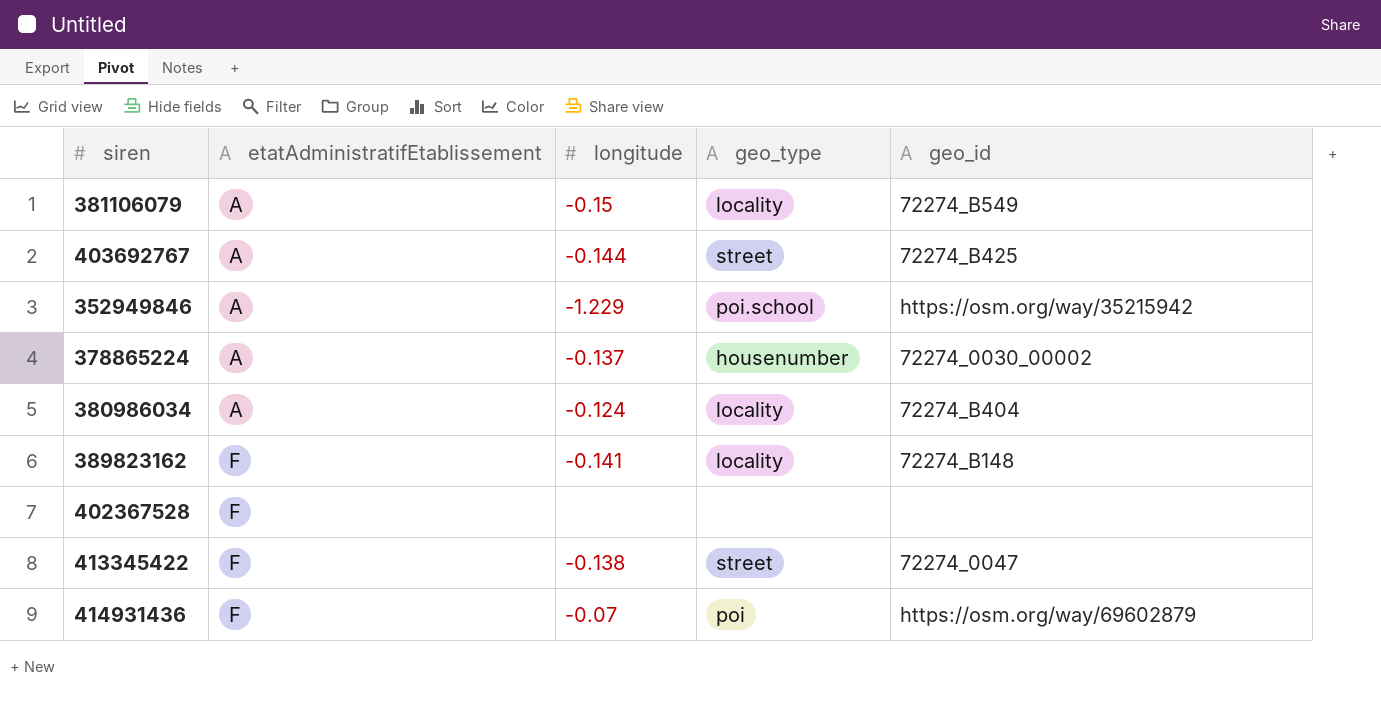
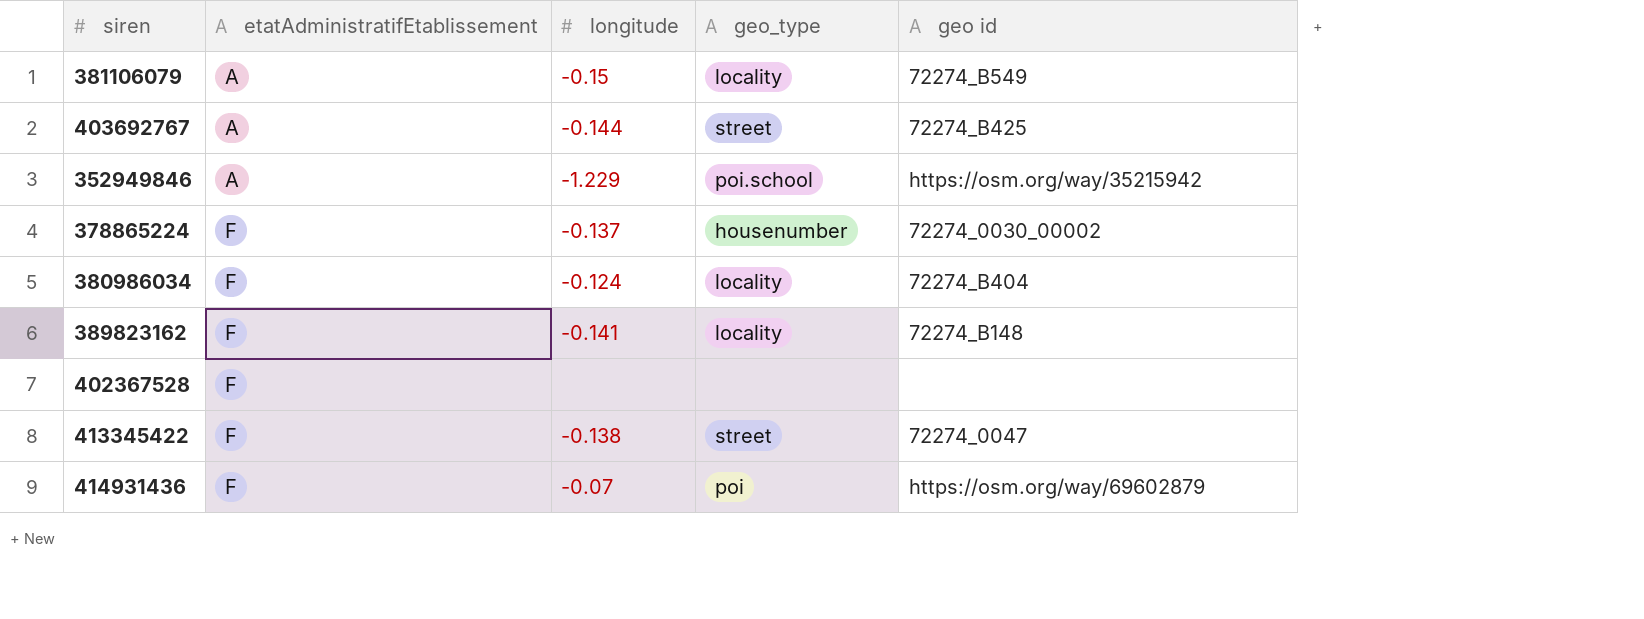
column name: geo_id -> geo id
378865224 | etatAdministratifEtablissement: A -> F
380986034 | etatAdministratifEtablissement: A -> F

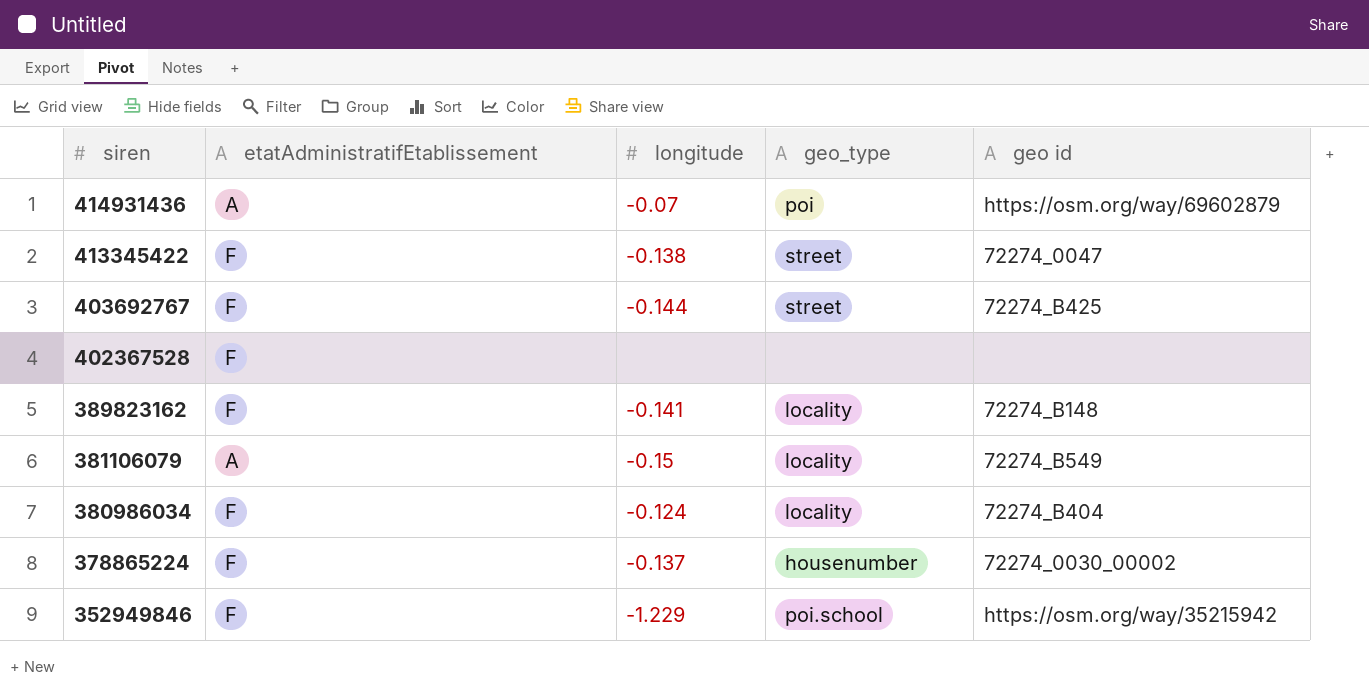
row order: etatAdministratifEtablissement ascending -> siren descending
414931436 | etatAdministratifEtablissement: F -> A
403692767 | etatAdministratifEtablissement: A -> F
352949846 | etatAdministratifEtablissement: A -> F

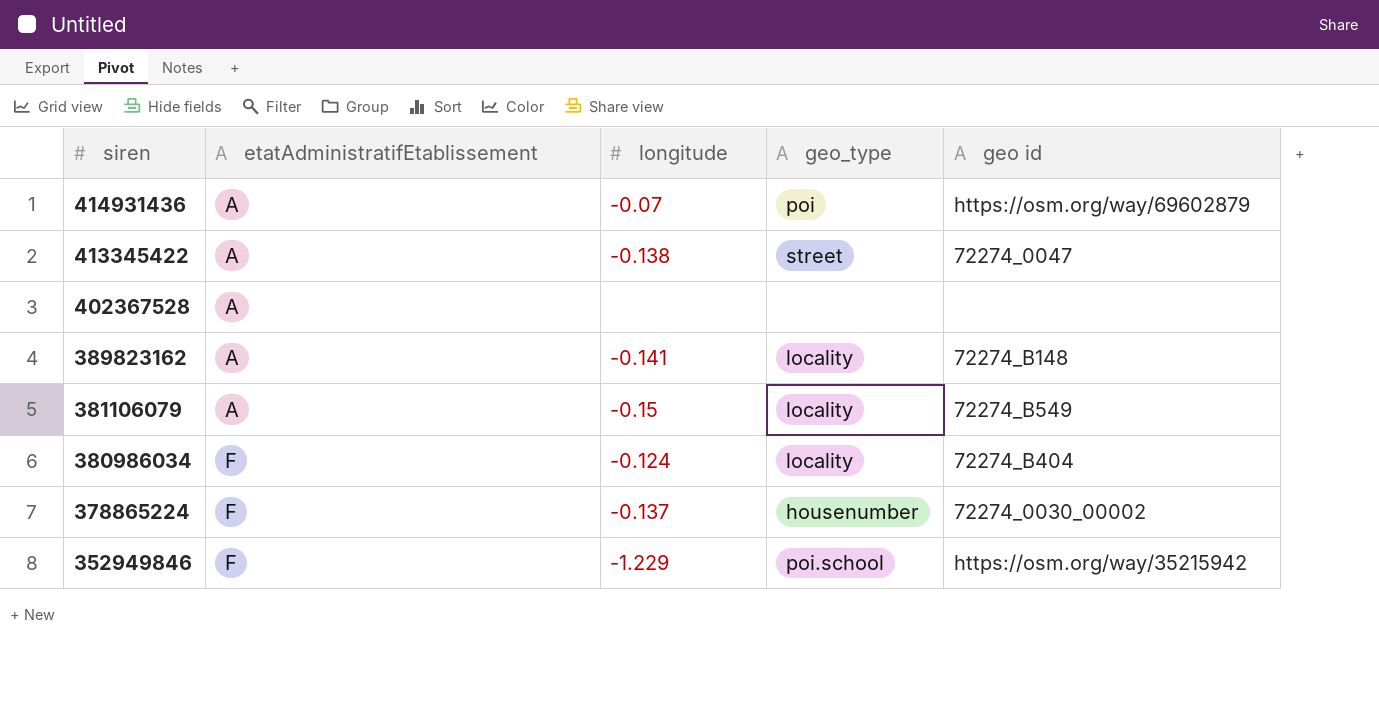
row 403692767: F | -0.144 | street | 72274_B425 -> none
413345422 | etatAdministratifEtablissement: F -> A
402367528 | etatAdministratifEtablissement: F -> A
389823162 | etatAdministratifEtablissement: F -> A

